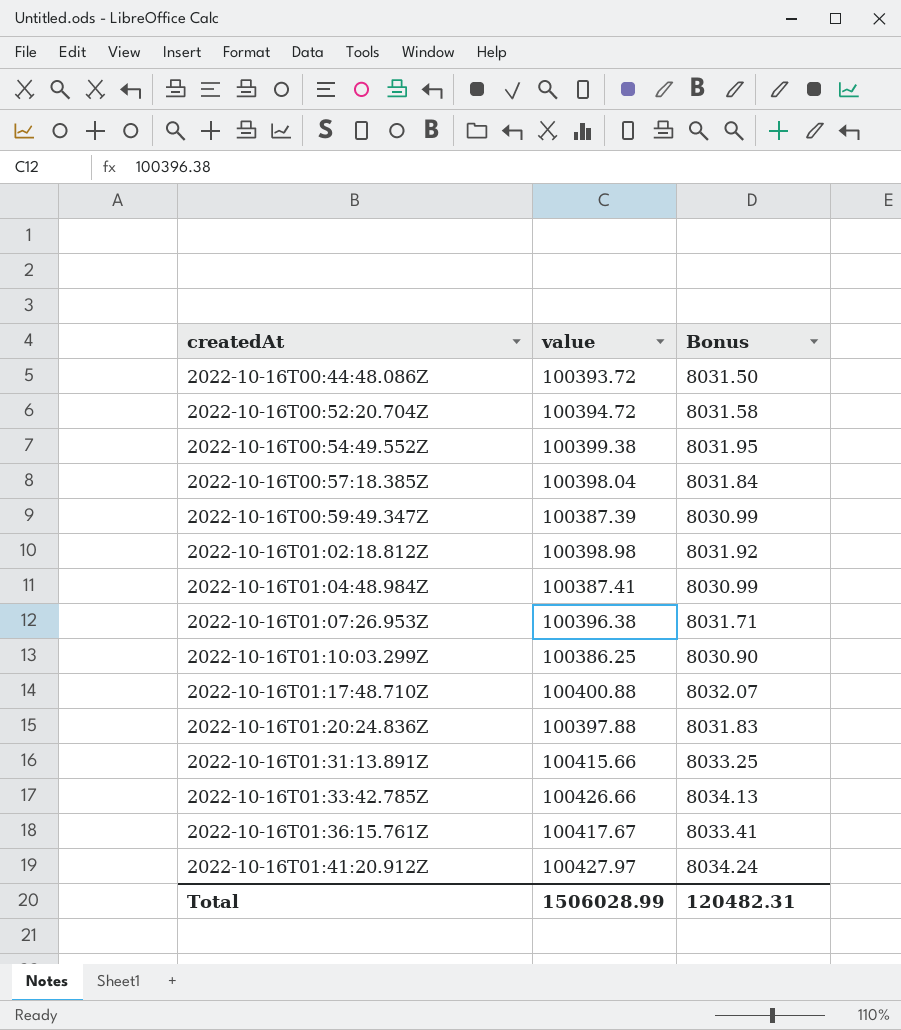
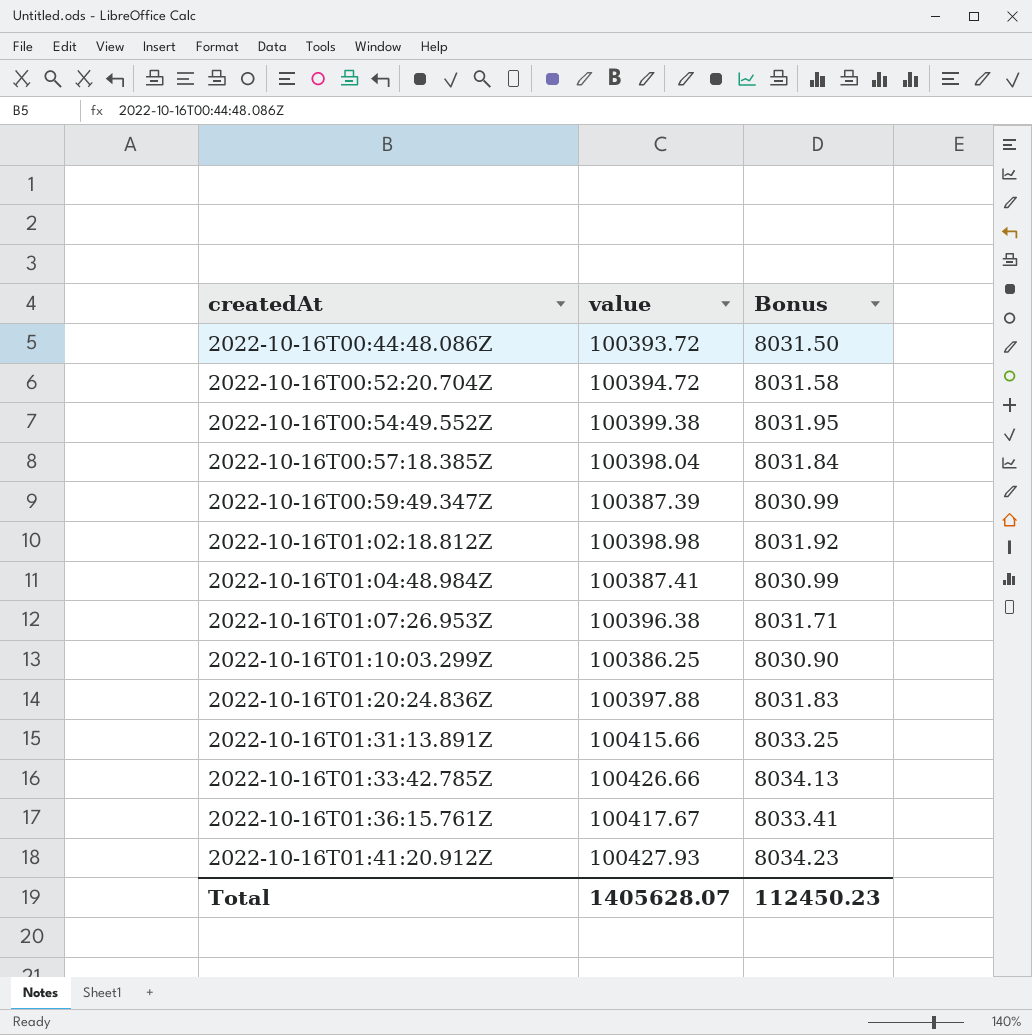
row 2022-10-16T01:17:48.710Z: 100400.88 | 8032.07 -> none
2022-10-16T01:41:20.912Z | value: 100427.97 -> 100427.93
2022-10-16T01:41:20.912Z | Bonus: 8034.24 -> 8034.23
Total | value: 1506028.99 -> 1405628.07
Total | Bonus: 120482.31 -> 112450.23

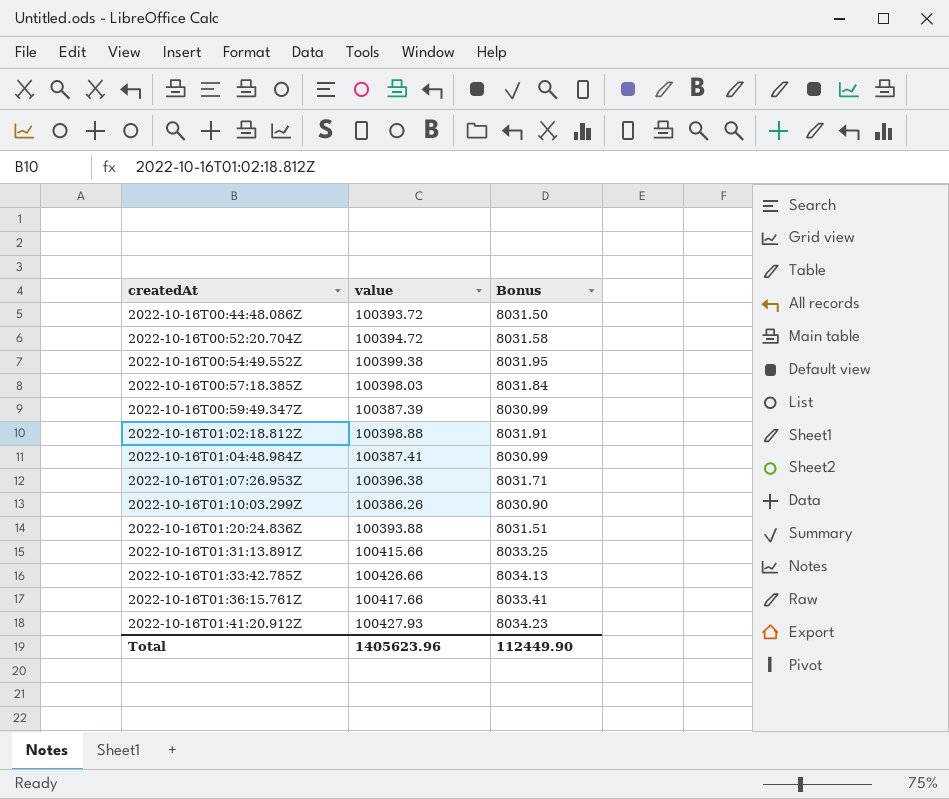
2022-10-16T00:57:18.385Z | value: 100398.04 -> 100398.03
2022-10-16T01:02:18.812Z | value: 100398.98 -> 100398.88
2022-10-16T01:02:18.812Z | Bonus: 8031.92 -> 8031.91
2022-10-16T01:10:03.299Z | value: 100386.25 -> 100386.26
2022-10-16T01:20:24.836Z | value: 100397.88 -> 100393.88
2022-10-16T01:20:24.836Z | Bonus: 8031.83 -> 8031.51
2022-10-16T01:36:15.761Z | value: 100417.67 -> 100417.66
Total | value: 1405628.07 -> 1405623.96
Total | Bonus: 112450.23 -> 112449.90

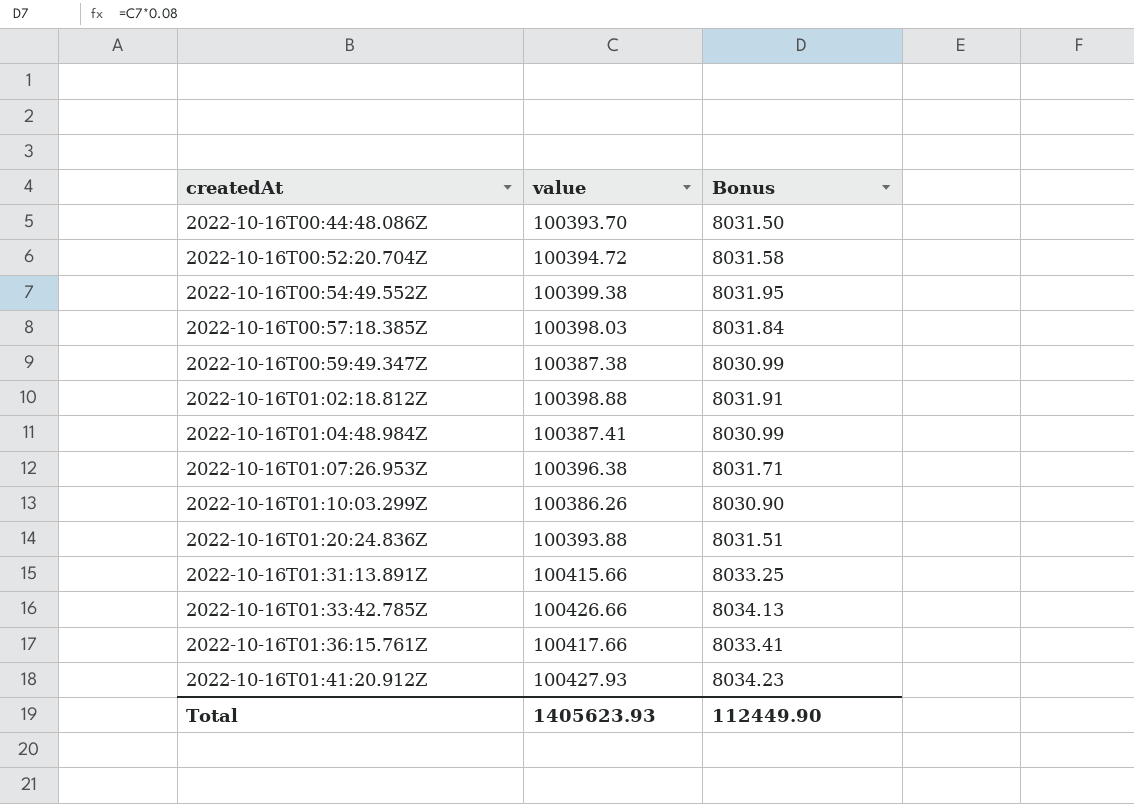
2022-10-16T00:44:48.086Z | value: 100393.72 -> 100393.70
2022-10-16T00:59:49.347Z | value: 100387.39 -> 100387.38
Total | value: 1405623.96 -> 1405623.93

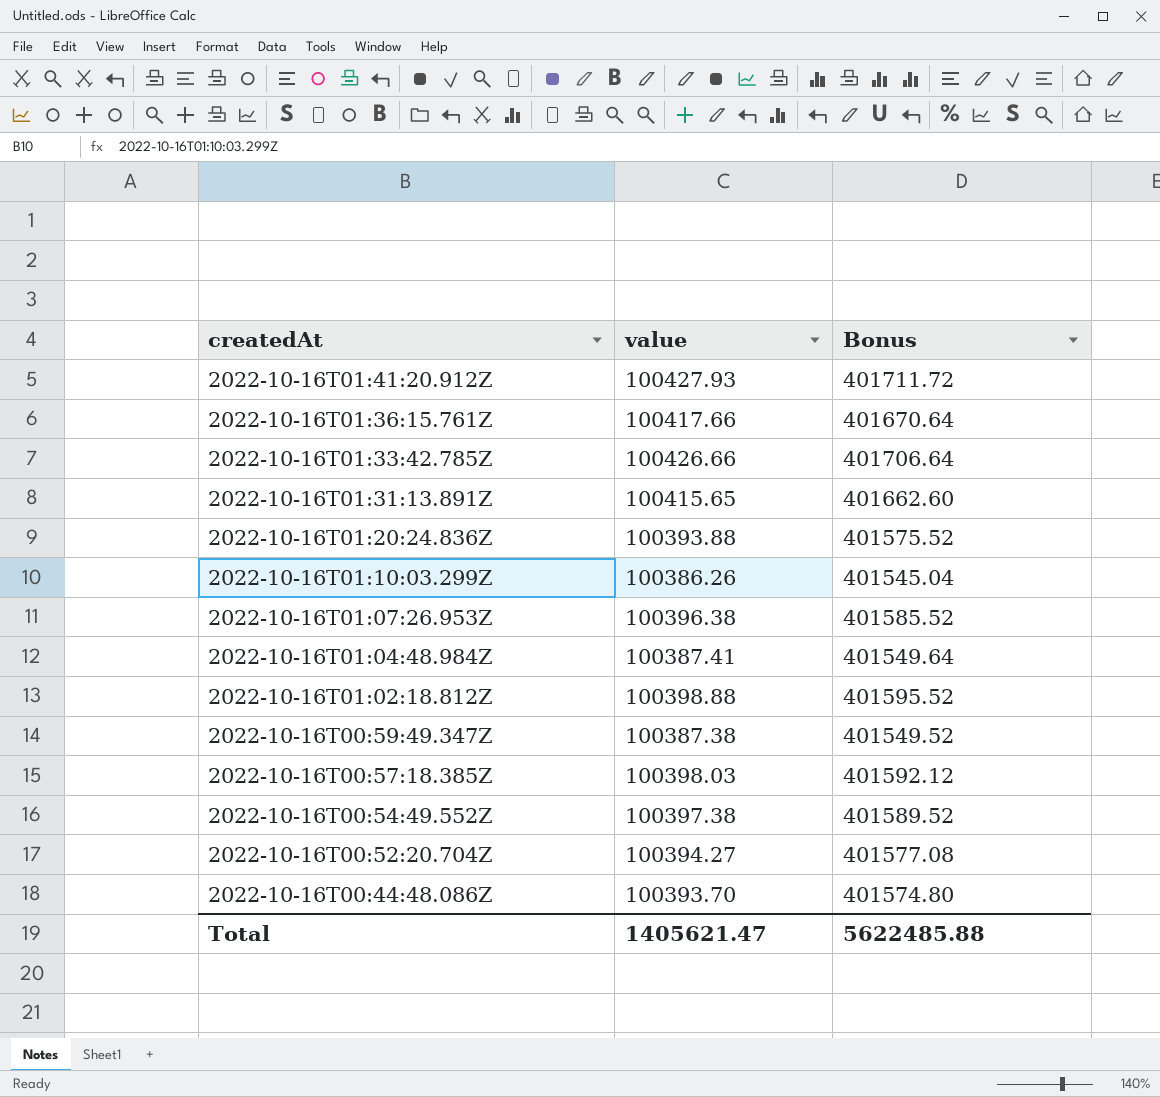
row order: createdAt ascending -> createdAt descending
column Bonus | formula: [value] * 0.08 -> [value] * 4
2022-10-16T01:31:13.891Z | value: 100415.66 -> 100415.65
2022-10-16T00:54:49.552Z | value: 100399.38 -> 100397.38
2022-10-16T00:52:20.704Z | value: 100394.72 -> 100394.27
Total | value: 1405623.93 -> 1405621.47
Total | Bonus: 112449.90 -> 5622485.88

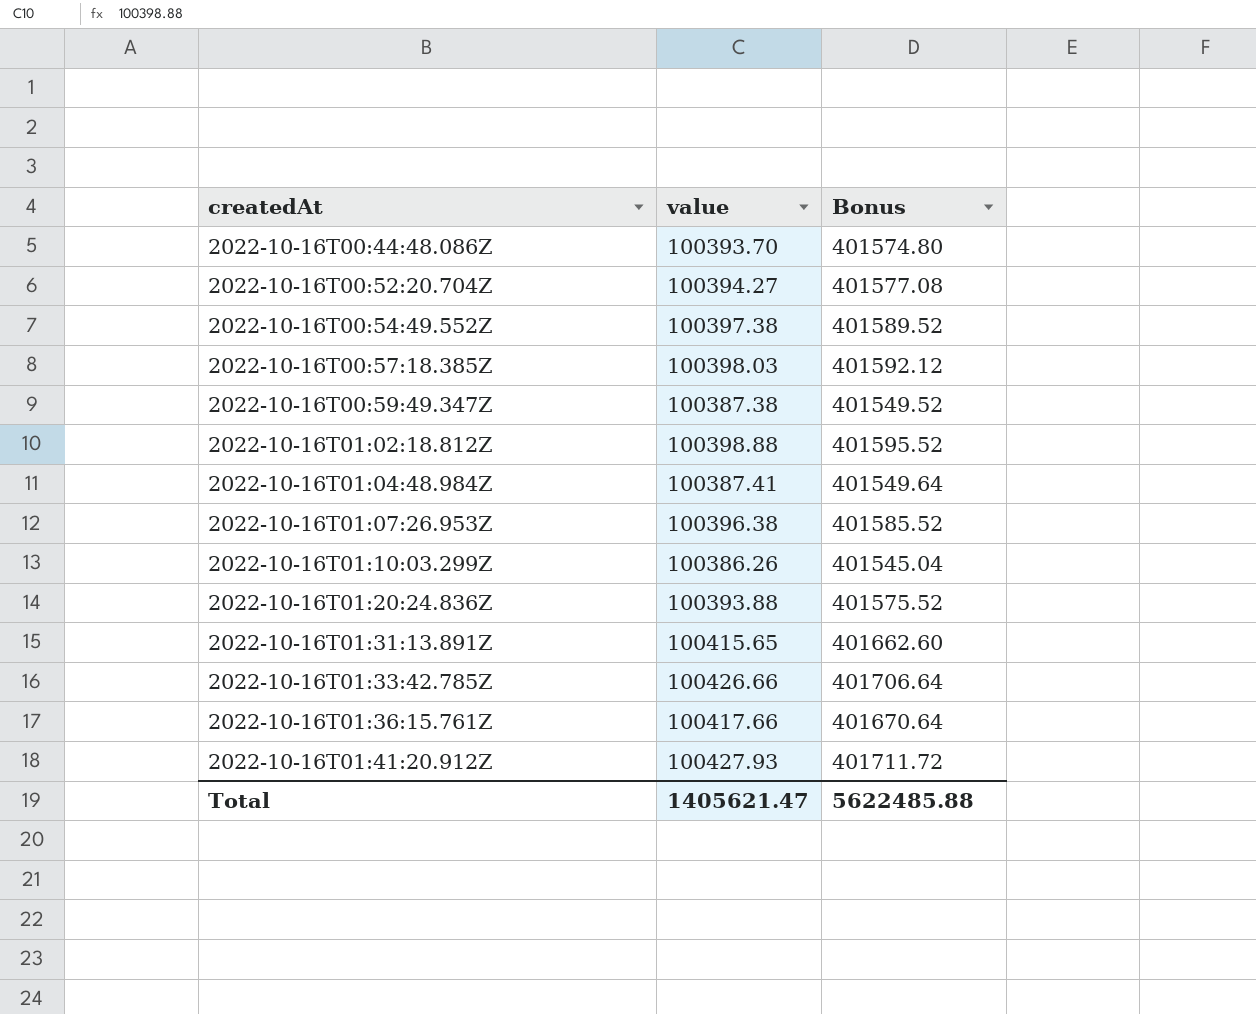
row order: createdAt descending -> createdAt ascending

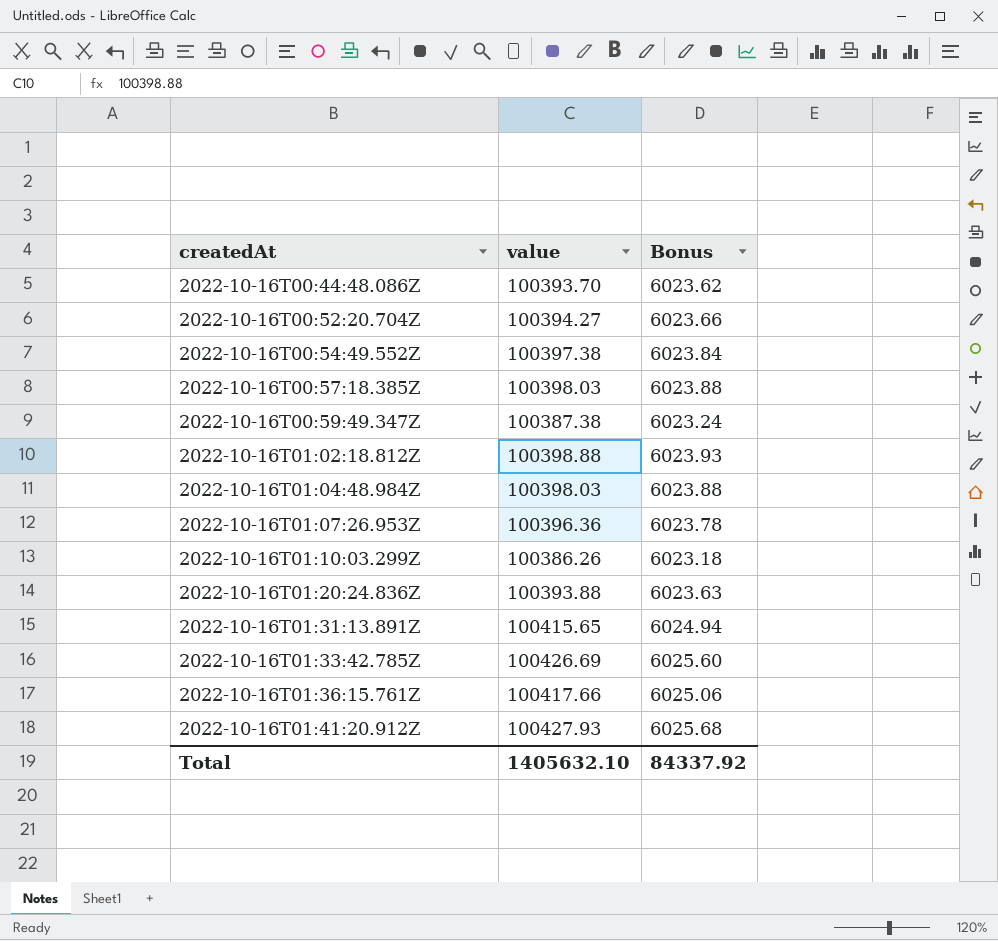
column Bonus | formula: [value] * 4 -> [value] * 0.06
2022-10-16T01:04:48.984Z | value: 100387.41 -> 100398.03
2022-10-16T01:07:26.953Z | value: 100396.38 -> 100396.36
2022-10-16T01:33:42.785Z | value: 100426.66 -> 100426.69
Total | value: 1405621.47 -> 1405632.10
Total | Bonus: 5622485.88 -> 84337.92

